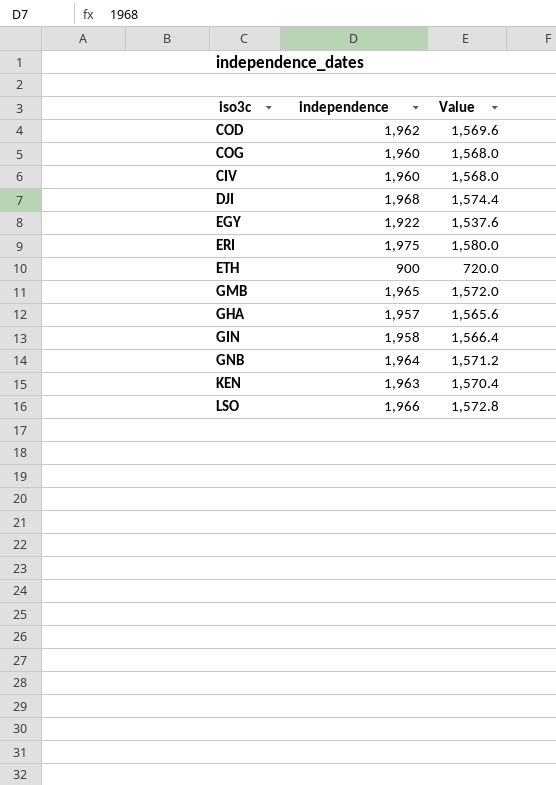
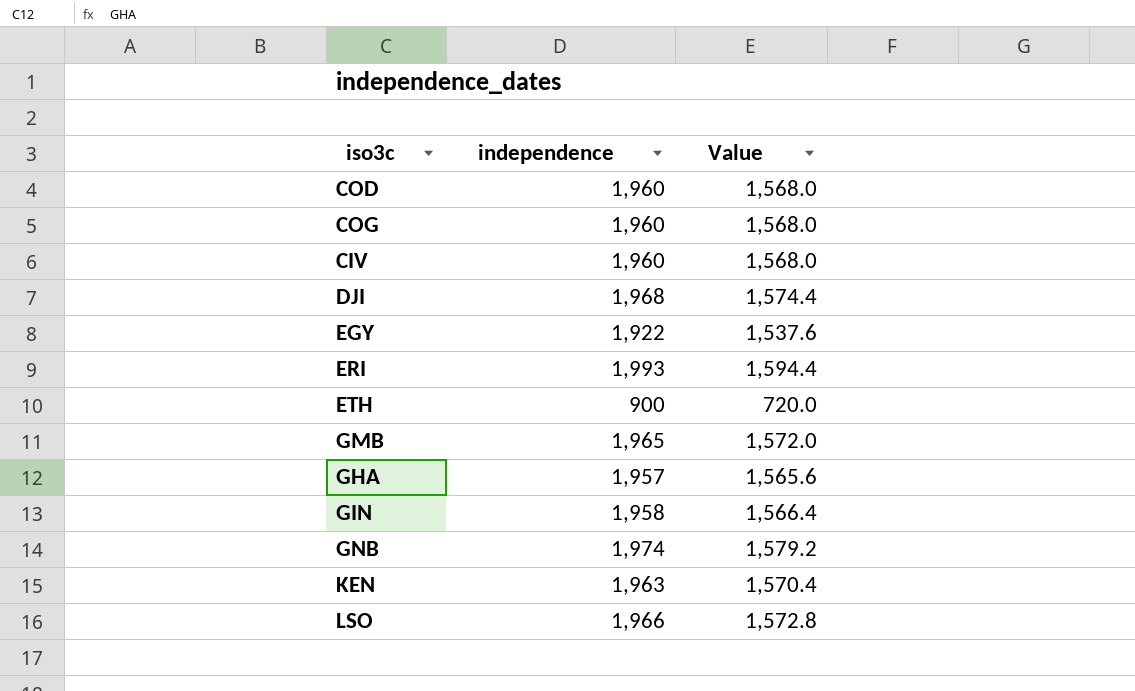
COD | independence: 1,962 -> 1,960
COD | Value: 1,569.6 -> 1,568.0
ERI | independence: 1,975 -> 1,993
ERI | Value: 1,580.0 -> 1,594.4
GNB | independence: 1,964 -> 1,974
GNB | Value: 1,571.2 -> 1,579.2

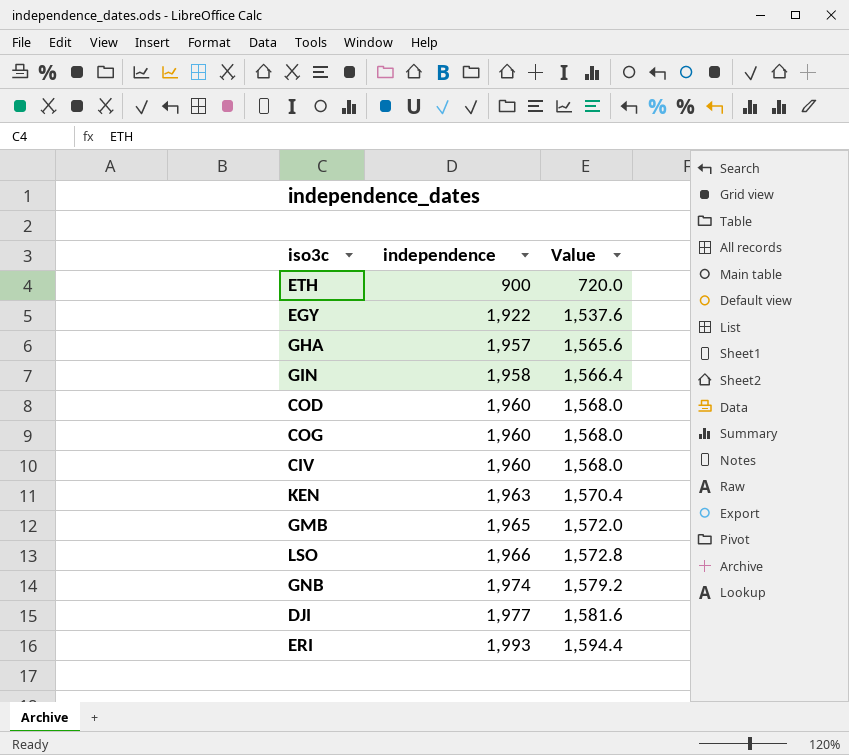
row order: none -> independence ascending
DJI | independence: 1,968 -> 1,977
DJI | Value: 1,574.4 -> 1,581.6

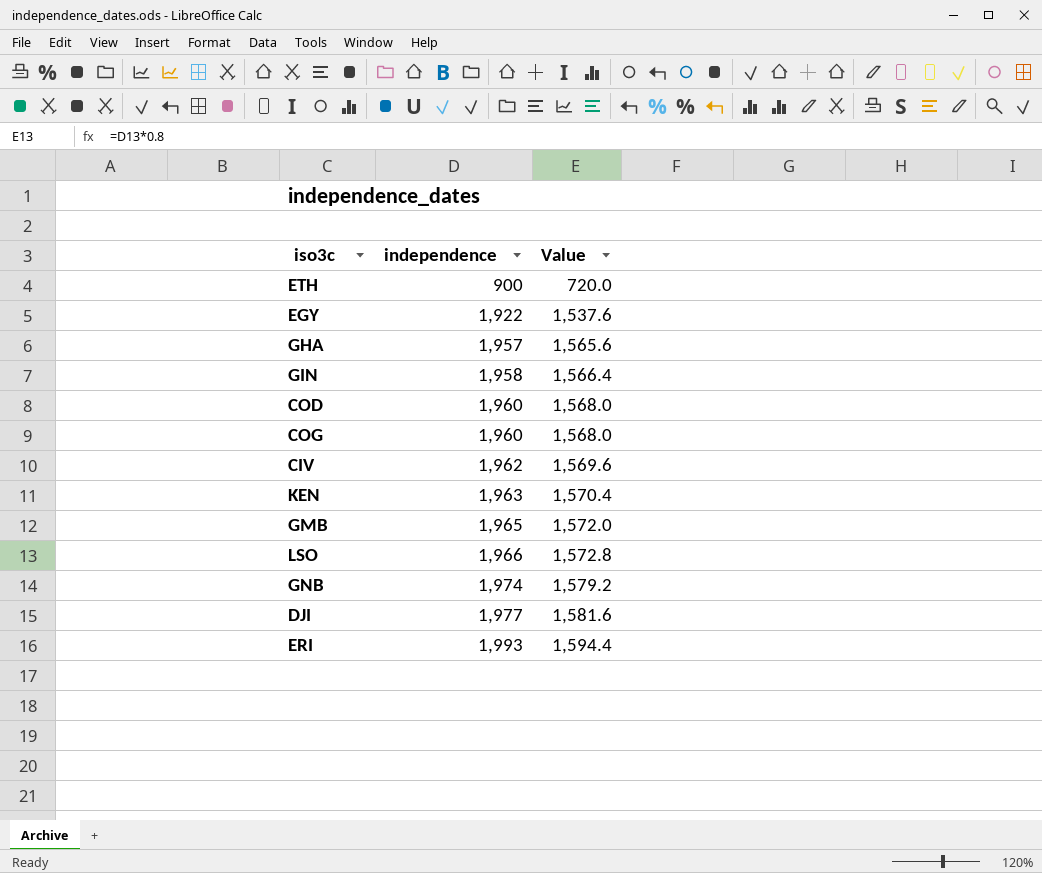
CIV | independence: 1,960 -> 1,962
CIV | Value: 1,568.0 -> 1,569.6

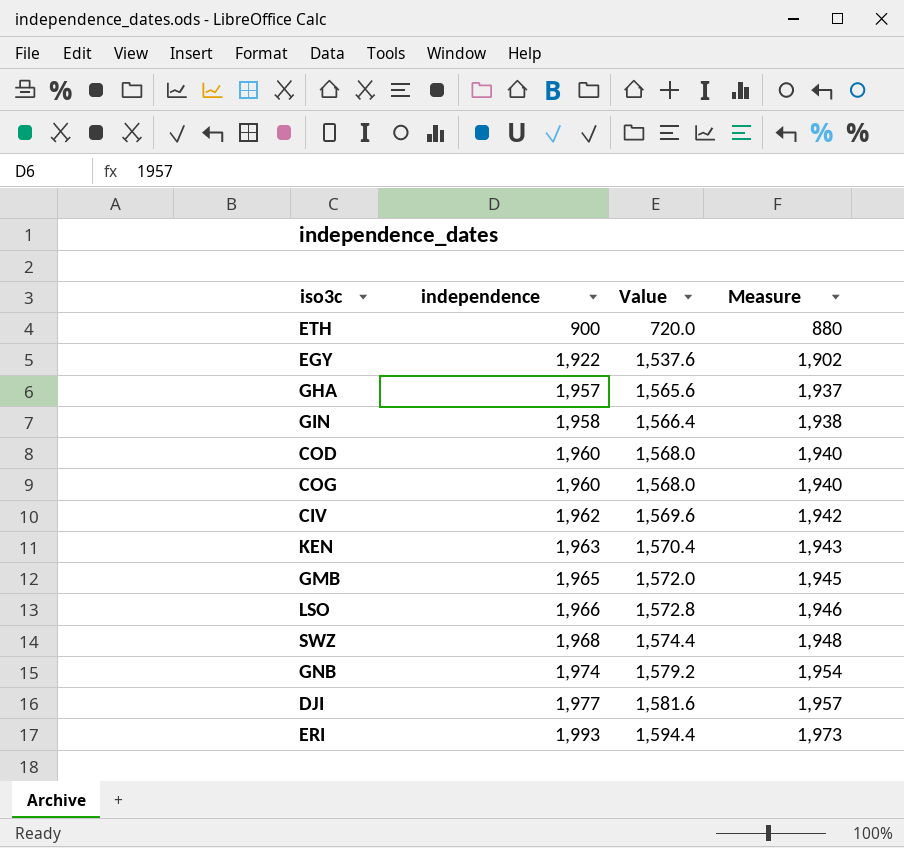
column Measure | formula: none -> [independence] - 20
row SWZ: none -> 1,968 | 1,574.4 | 1,948

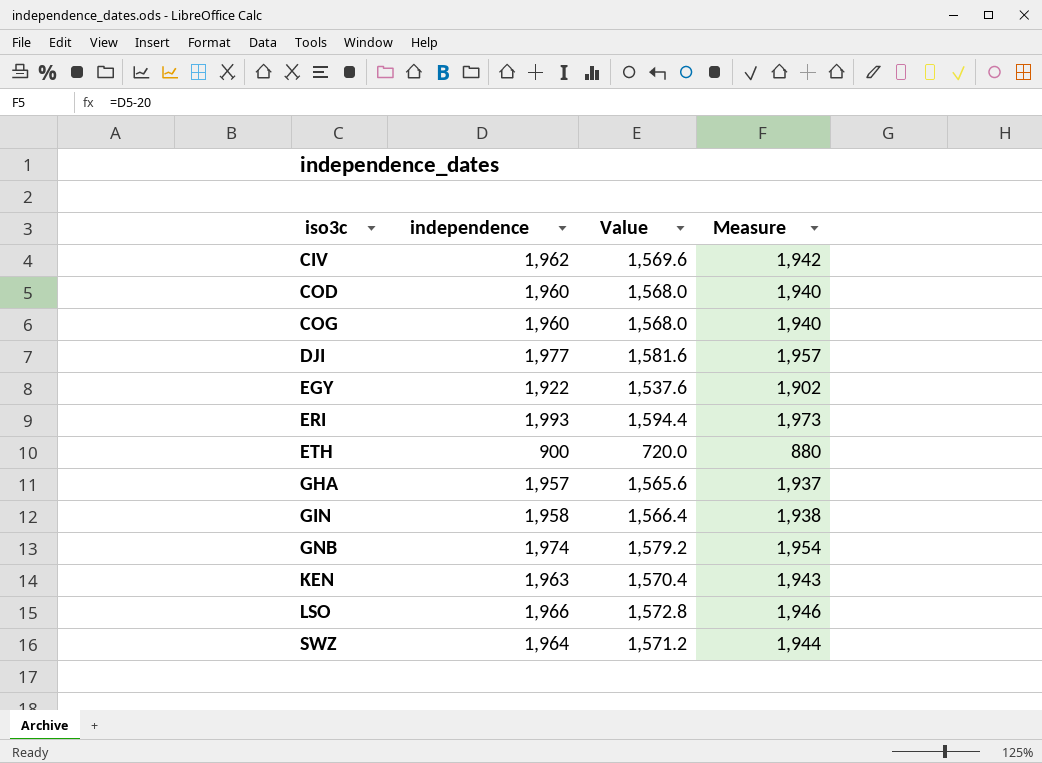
row order: independence ascending -> iso3c ascending
row GMB: 1,965 | 1,572.0 | 1,945 -> none
SWZ | independence: 1,968 -> 1,964
SWZ | Value: 1,574.4 -> 1,571.2
SWZ | Measure: 1,948 -> 1,944

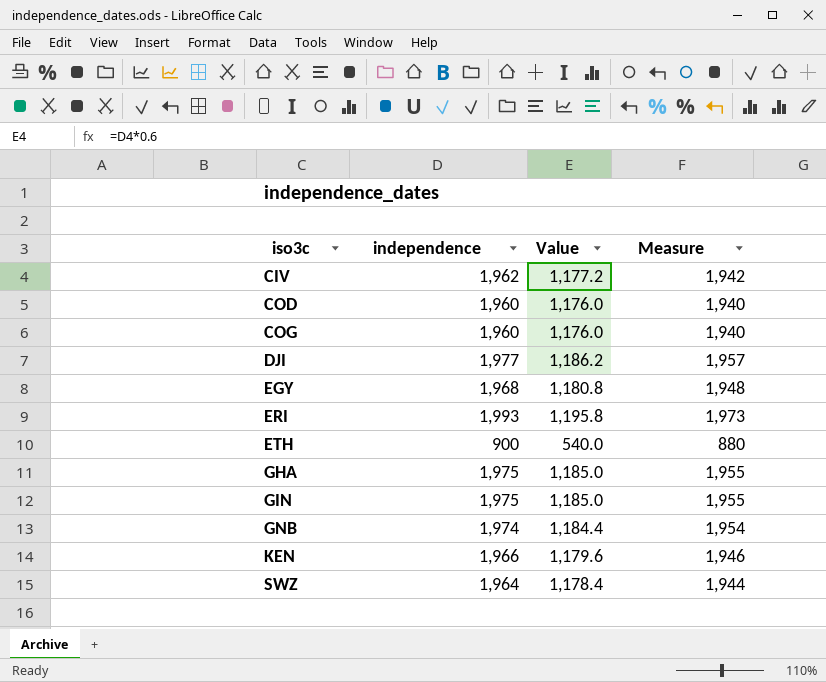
column Value | formula: [independence] * 0.8 -> [independence] * 0.6
row LSO: 1,966 | 1,572.8 | 1,946 -> none
EGY | independence: 1,922 -> 1,968
EGY | Measure: 1,902 -> 1,948
GHA | independence: 1,957 -> 1,975
GHA | Measure: 1,937 -> 1,955
GIN | independence: 1,958 -> 1,975
GIN | Measure: 1,938 -> 1,955
KEN | independence: 1,963 -> 1,966
KEN | Measure: 1,943 -> 1,946

